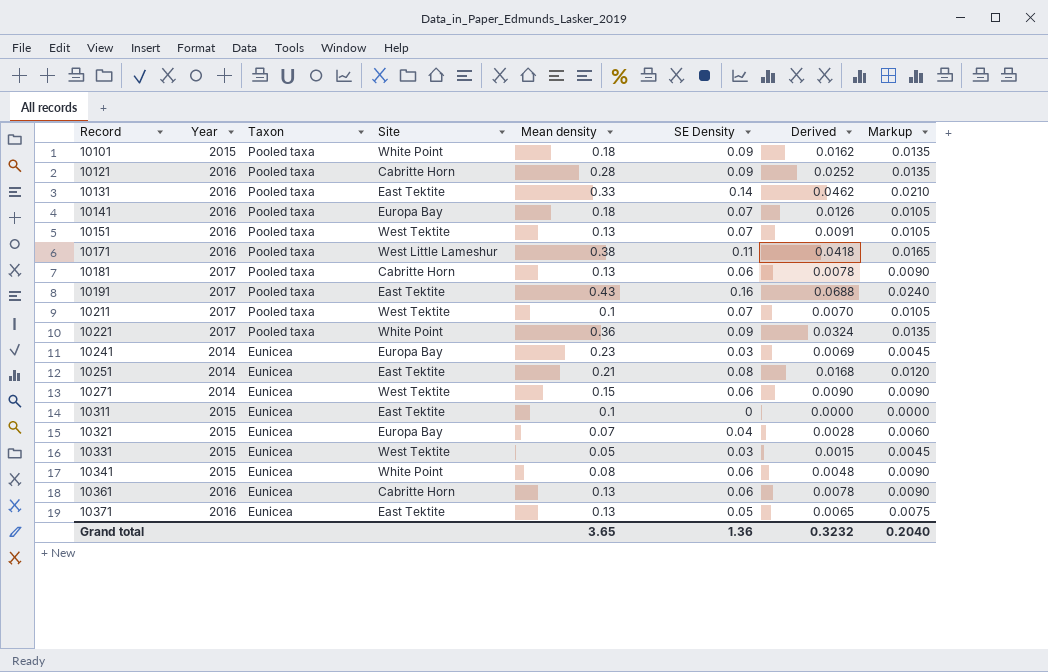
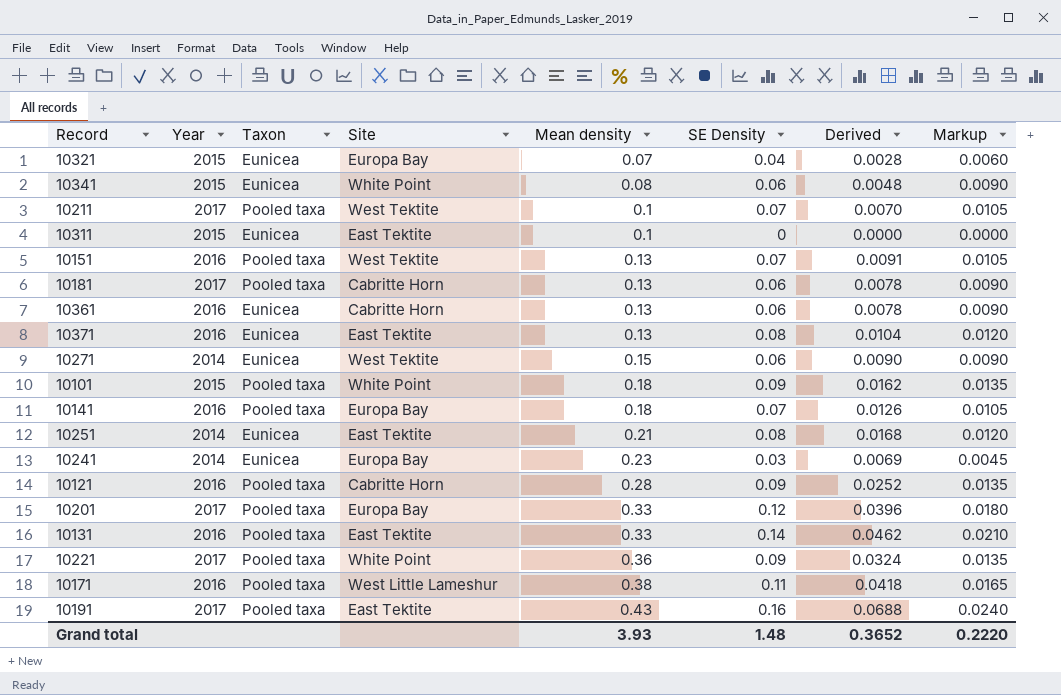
row order: Record ascending -> Mean density ascending
row 10331: 2015 | Eunicea | West Tektite | 0.05 | 0.03 | 0.0015 | 0.0045 -> none
10371 | SE Density: 0.05 -> 0.08
10371 | Derived: 0.0065 -> 0.0104
10371 | Markup: 0.0075 -> 0.0120
row 10201: none -> 2017 | Pooled taxa | Europa Bay | 0.33 | 0.12 | 0.0396 | 0.0180
Grand total | Mean density: 3.65 -> 3.93
Grand total | SE Density: 1.36 -> 1.48
Grand total | Derived: 0.3232 -> 0.3652
Grand total | Markup: 0.2040 -> 0.2220

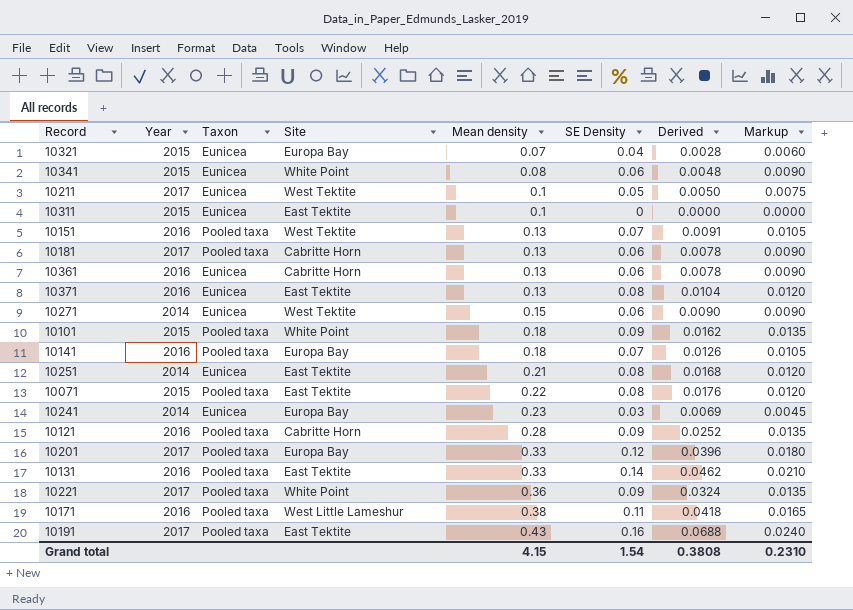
10211 | Taxon: Pooled taxa -> Eunicea
10211 | SE Density: 0.07 -> 0.05
10211 | Derived: 0.0070 -> 0.0050
10211 | Markup: 0.0105 -> 0.0075
row 10071: none -> 2015 | Pooled taxa | East Tektite | 0.22 | 0.08 | 0.0176 | 0.0120
Grand total | Mean density: 3.93 -> 4.15
Grand total | SE Density: 1.48 -> 1.54
Grand total | Derived: 0.3652 -> 0.3808
Grand total | Markup: 0.2220 -> 0.2310

